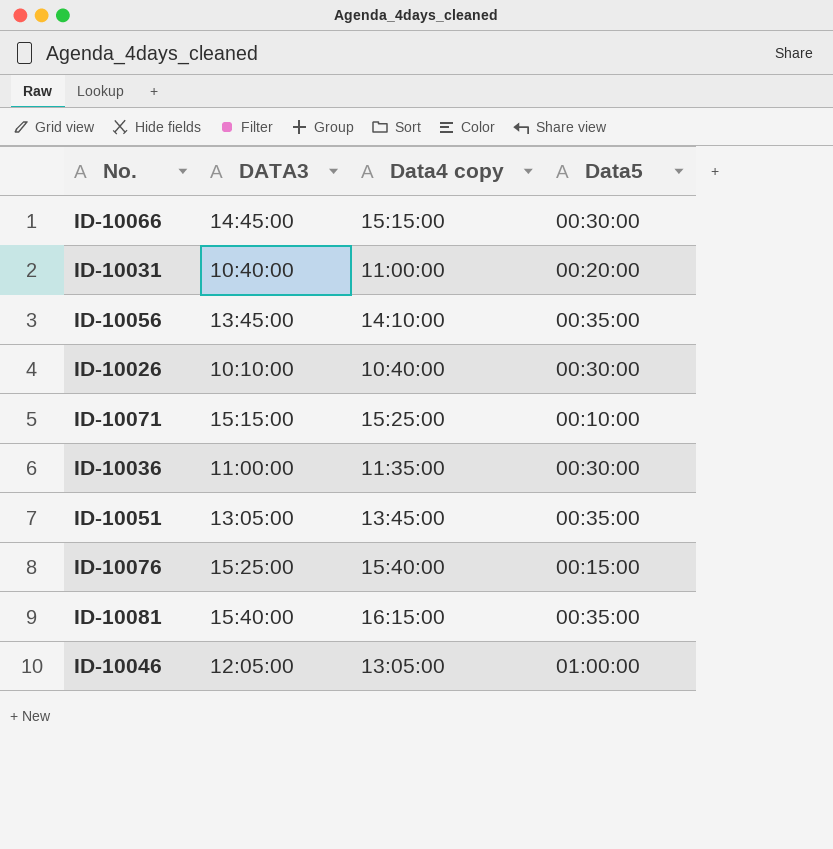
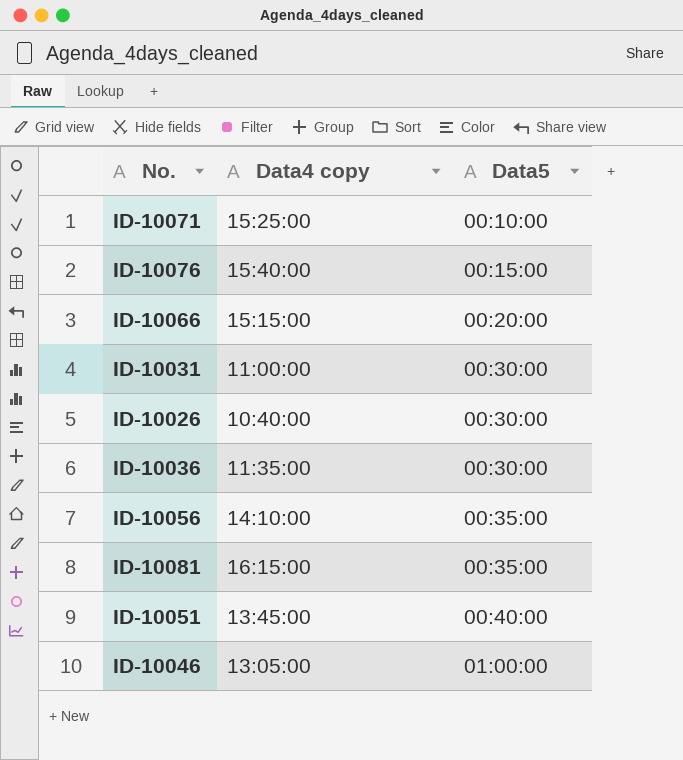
row order: none -> Data5 ascending
column DATA3 | position: 2 -> none
ID-10066 | Data5: 00:30:00 -> 00:20:00
ID-10031 | Data5: 00:20:00 -> 00:30:00
ID-10051 | Data5: 00:35:00 -> 00:40:00

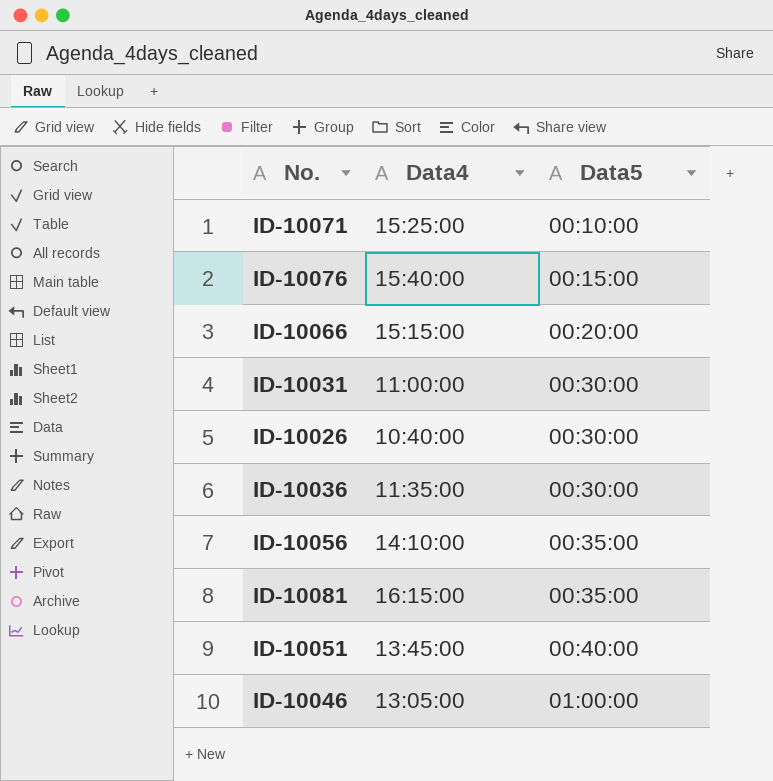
column name: Data4 copy -> Data4

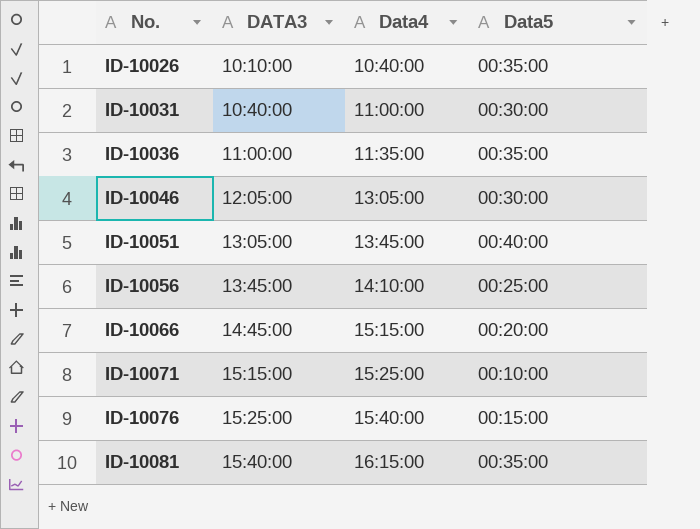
row order: Data5 ascending -> No. ascending
column DATA3 | position: none -> 2
ID-10026 | Data5: 00:30:00 -> 00:35:00
ID-10036 | Data5: 00:30:00 -> 00:35:00
ID-10046 | Data5: 01:00:00 -> 00:30:00
ID-10056 | Data5: 00:35:00 -> 00:25:00

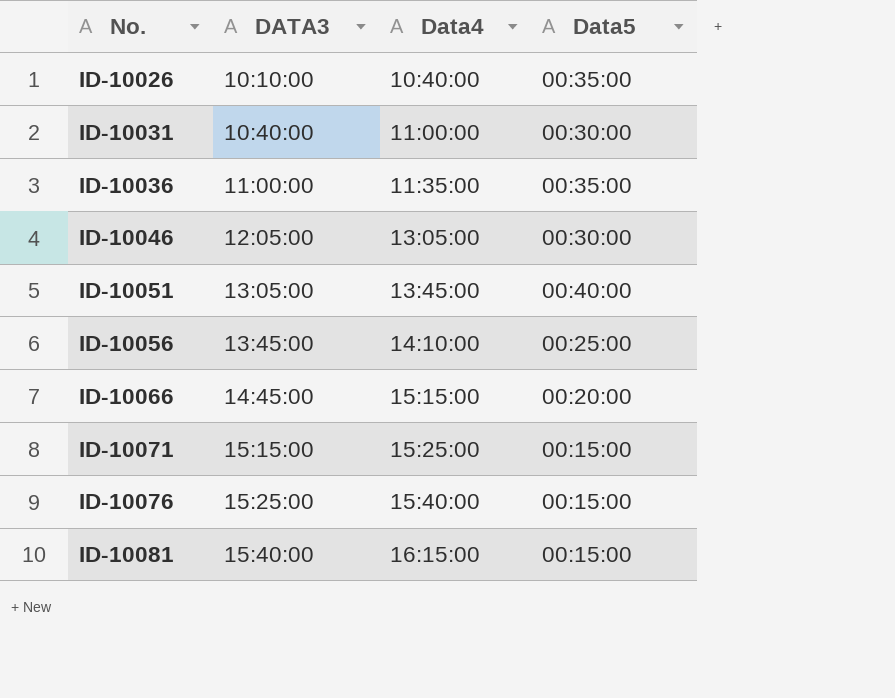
ID-10071 | Data5: 00:10:00 -> 00:15:00
ID-10081 | Data5: 00:35:00 -> 00:15:00

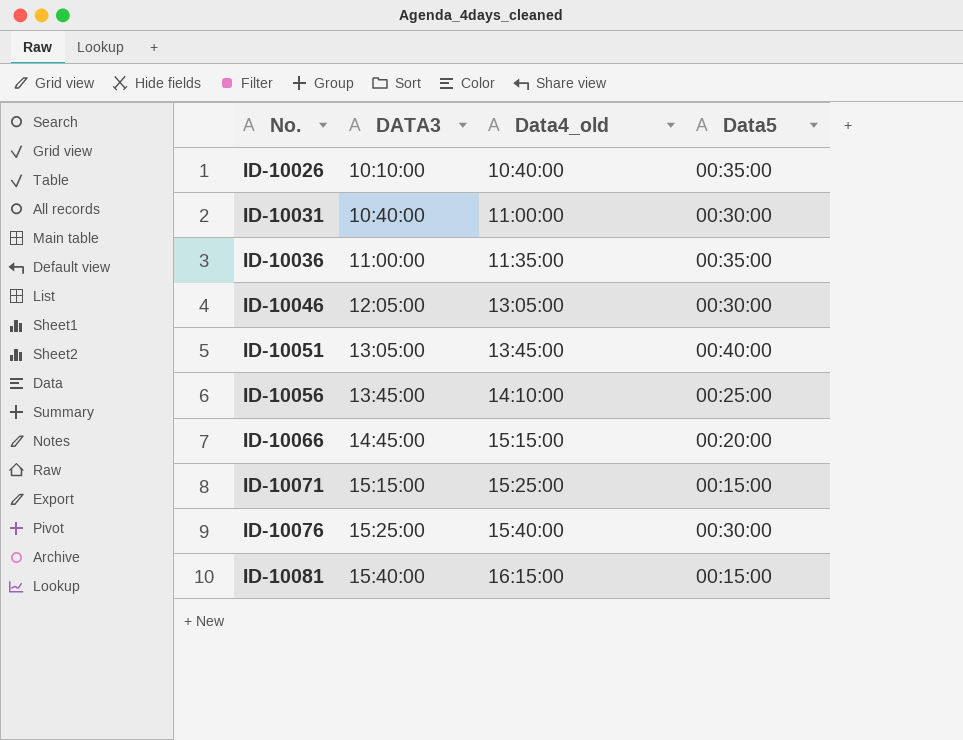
column name: Data4 -> Data4_old
ID-10076 | Data5: 00:15:00 -> 00:30:00

